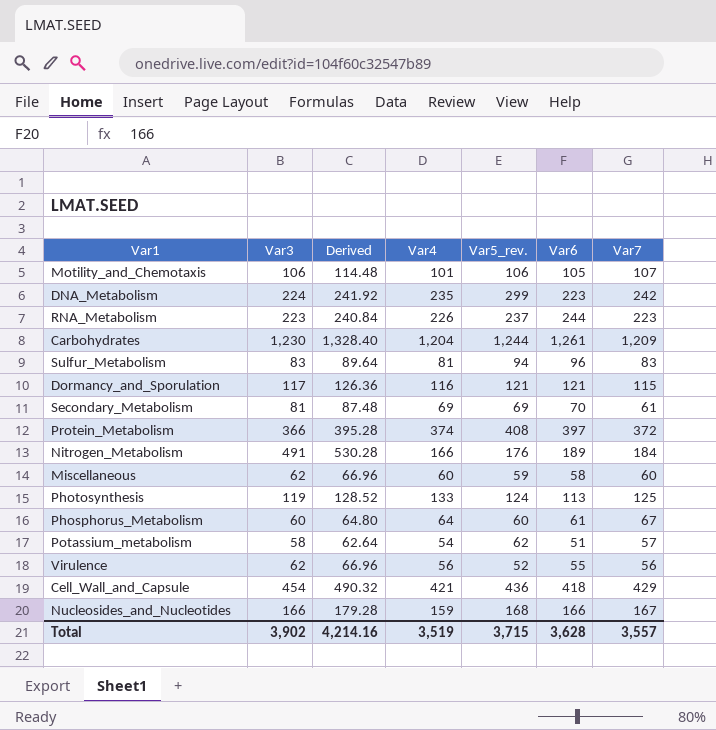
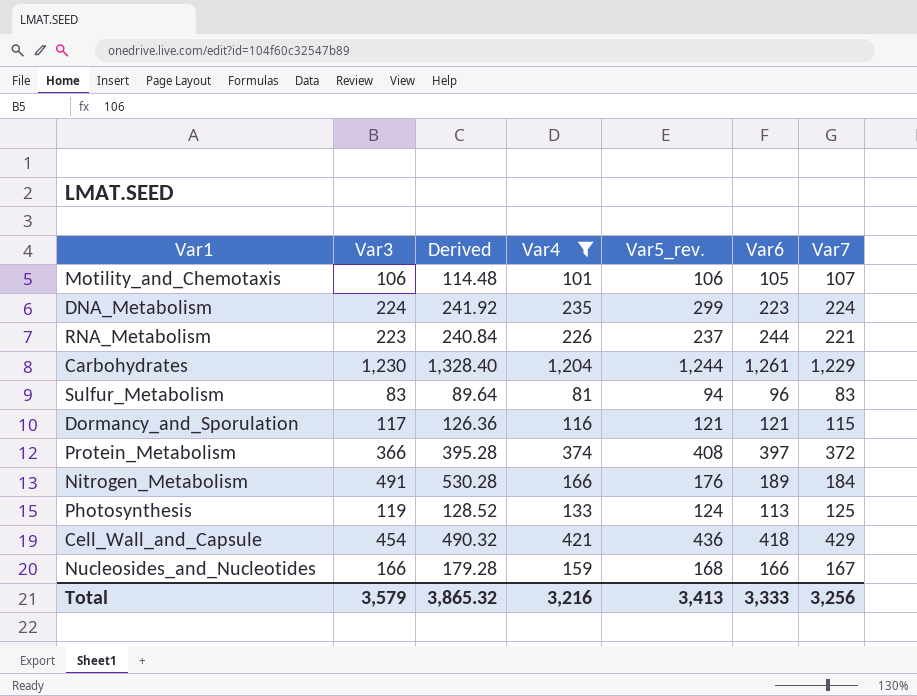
filter: none -> Var4 >= 81
DNA_Metabolism | Var7: 242 -> 224
RNA_Metabolism | Var7: 223 -> 221
Carbohydrates | Var7: 1,209 -> 1,229
Total | Var3: 3,902 -> 3,579
Total | Derived: 4,214.16 -> 3,865.32
Total | Var4: 3,519 -> 3,216
Total | Var5_rev.: 3,715 -> 3,413
Total | Var6: 3,628 -> 3,333
Total | Var7: 3,557 -> 3,256

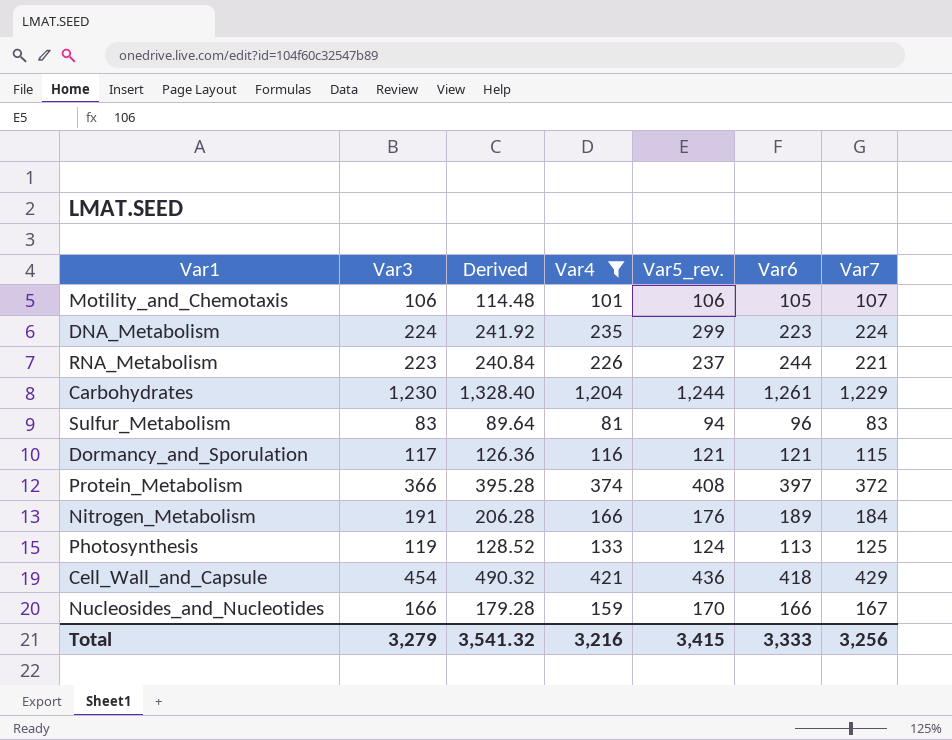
Nitrogen_Metabolism | Var3: 491 -> 191
Nitrogen_Metabolism | Derived: 530.28 -> 206.28
Nucleosides_and_Nucleotides | Var5_rev.: 168 -> 170
Total | Var3: 3,579 -> 3,279
Total | Derived: 3,865.32 -> 3,541.32
Total | Var5_rev.: 3,413 -> 3,415

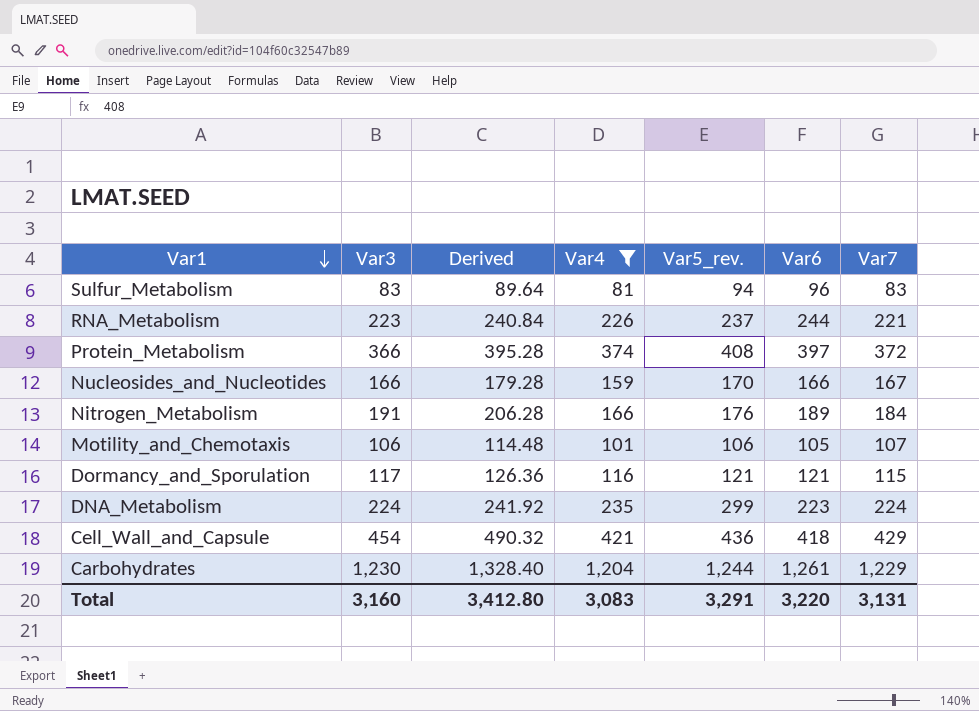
row order: none -> Var1 descending
row Photosynthesis: 119 | 128.52 | 133 | 124 | 113 | 125 -> none
Total | Var3: 3,279 -> 3,160
Total | Derived: 3,541.32 -> 3,412.80
Total | Var4: 3,216 -> 3,083
Total | Var5_rev.: 3,415 -> 3,291
Total | Var6: 3,333 -> 3,220
Total | Var7: 3,256 -> 3,131

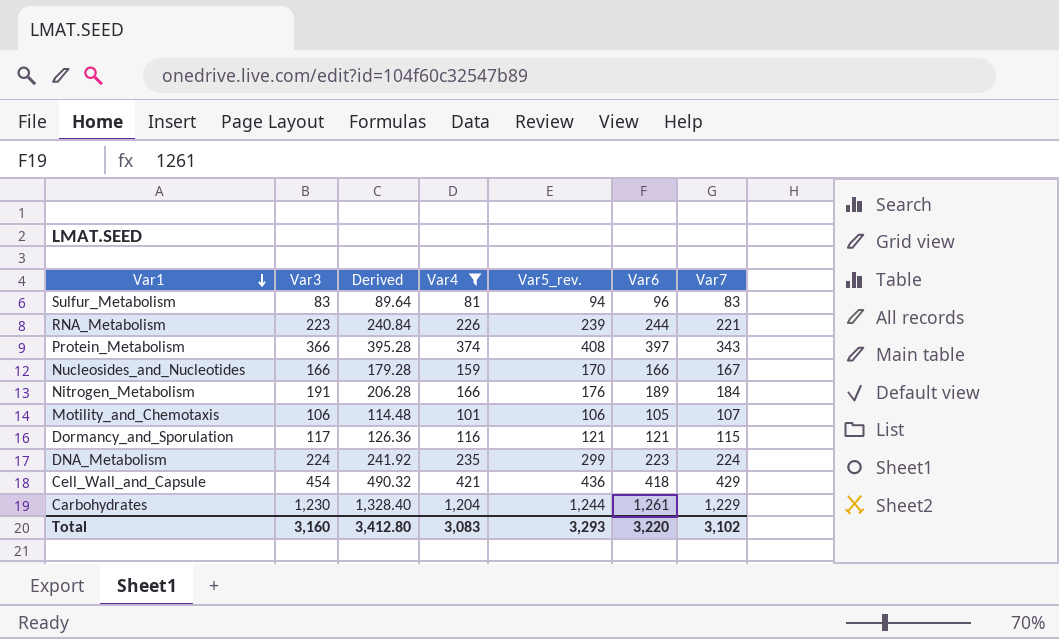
RNA_Metabolism | Var5_rev.: 237 -> 239
Protein_Metabolism | Var7: 372 -> 343
Total | Var5_rev.: 3,291 -> 3,293
Total | Var7: 3,131 -> 3,102

